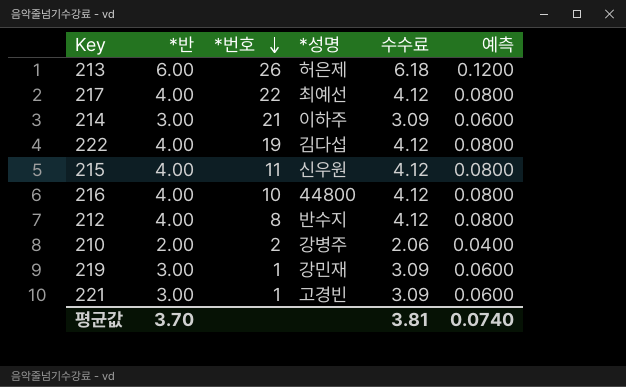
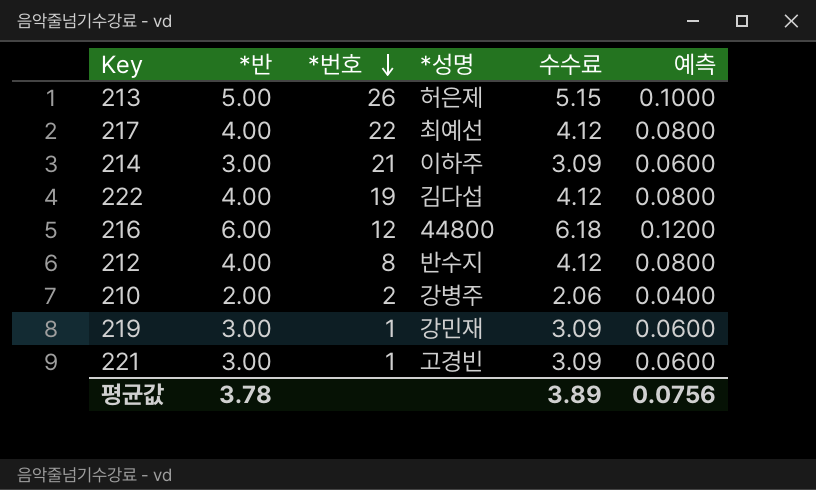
row 215: 4.00 | 11 | 신우원 | 4.12 | 0.0800 -> none
213 | *반: 6.00 -> 5.00
213 | 수수료: 6.18 -> 5.15
213 | 예측: 0.1200 -> 0.1000
216 | *반: 4.00 -> 6.00
216 | *번호: 10 -> 12
216 | 수수료: 4.12 -> 6.18
216 | 예측: 0.0800 -> 0.1200
평균값 | *반: 3.70 -> 3.78
평균값 | 수수료: 3.81 -> 3.89
평균값 | 예측: 0.0740 -> 0.0756

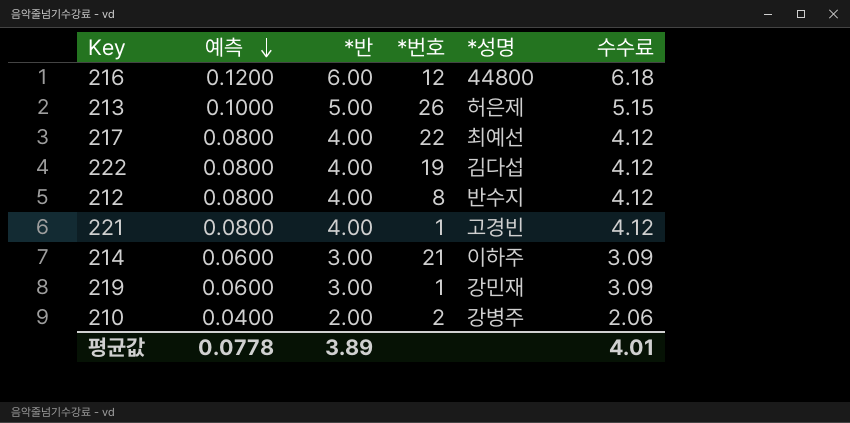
row order: *번호 descending -> 예측 descending
column 예측 | position: 6 -> 2
221 | 예측: 0.0600 -> 0.0800
221 | *반: 3.00 -> 4.00
221 | 수수료: 3.09 -> 4.12
평균값 | 예측: 0.0756 -> 0.0778
평균값 | *반: 3.78 -> 3.89
평균값 | 수수료: 3.89 -> 4.01

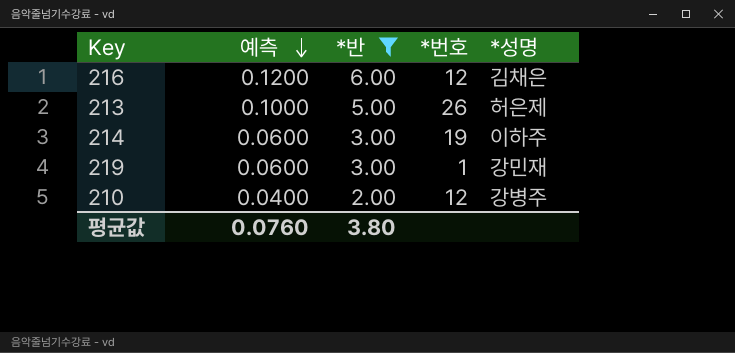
filter: none -> *반 != 4.00
column 수수료 | formula: [*반] * 1.03 -> none
216 | *성명: 44800 -> 김채은
214 | *번호: 21 -> 19
210 | *번호: 2 -> 12
평균값 | 예측: 0.0778 -> 0.0760
평균값 | *반: 3.89 -> 3.80

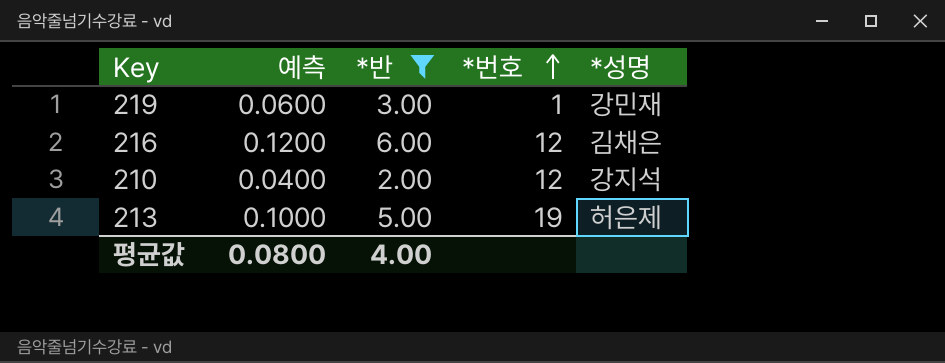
row order: 예측 descending -> *번호 ascending
row 214: 0.0600 | 3.00 | 19 | 이하주 -> none
210 | *성명: 강병주 -> 강지석
213 | *번호: 26 -> 19
평균값 | 예측: 0.0760 -> 0.0800
평균값 | *반: 3.80 -> 4.00

